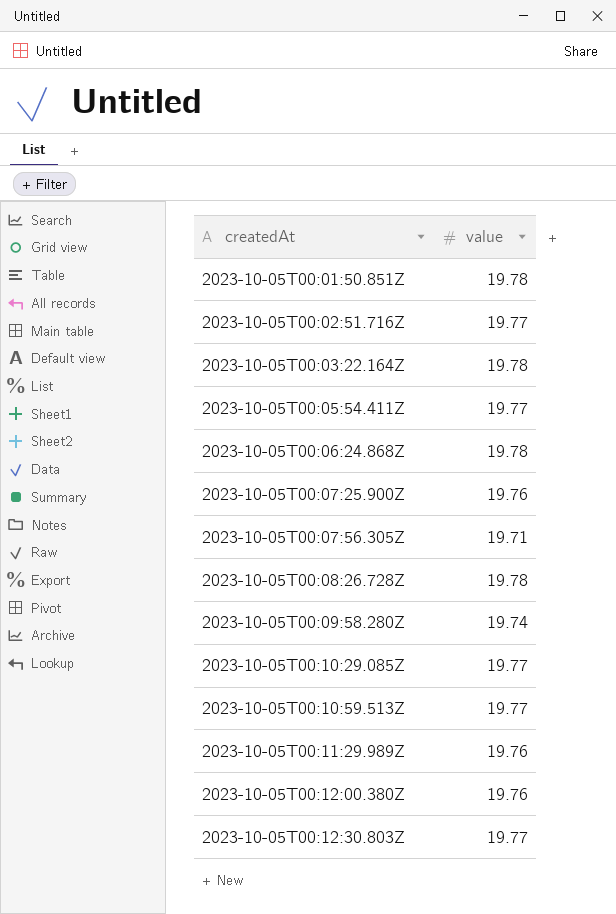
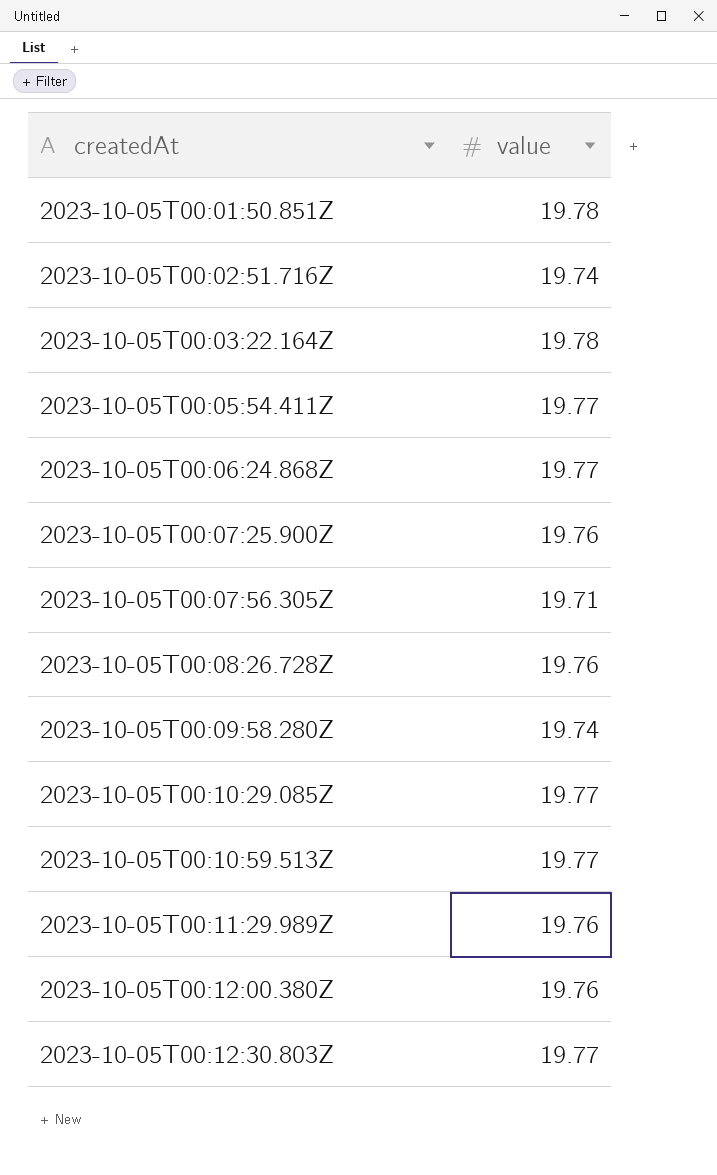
2023-10-05T00:02:51.716Z | value: 19.77 -> 19.74
2023-10-05T00:06:24.868Z | value: 19.78 -> 19.77
2023-10-05T00:08:26.728Z | value: 19.78 -> 19.76

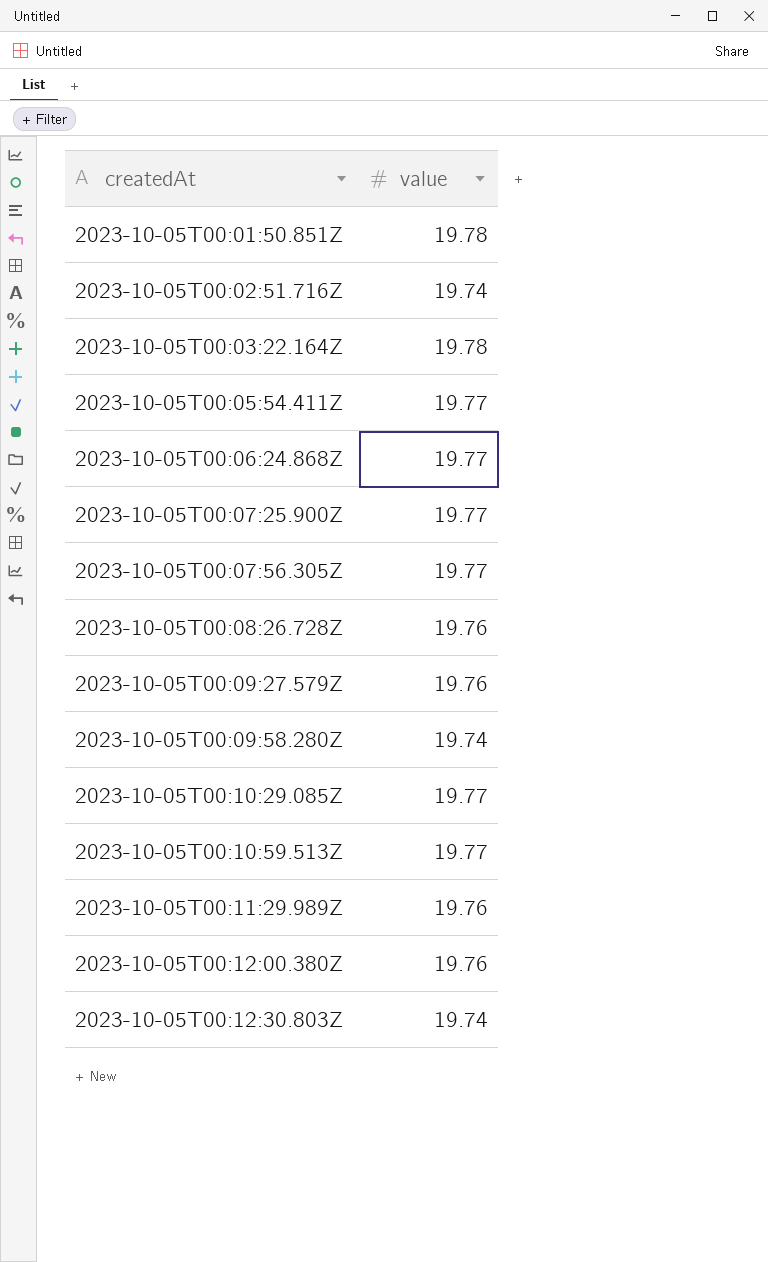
2023-10-05T00:07:25.900Z | value: 19.76 -> 19.77
2023-10-05T00:07:56.305Z | value: 19.71 -> 19.77
row 2023-10-05T00:09:27.579Z: none -> 19.76
2023-10-05T00:12:30.803Z | value: 19.77 -> 19.74

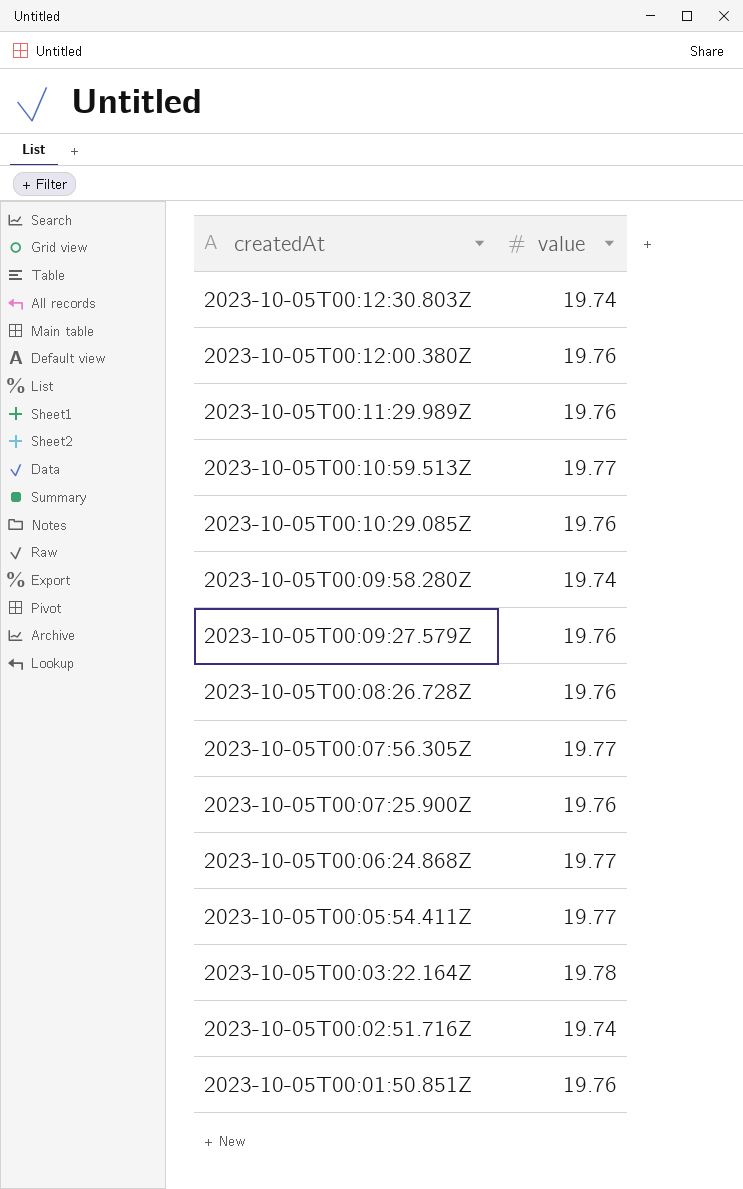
row order: createdAt ascending -> createdAt descending
2023-10-05T00:10:29.085Z | value: 19.77 -> 19.76
2023-10-05T00:07:25.900Z | value: 19.77 -> 19.76
2023-10-05T00:01:50.851Z | value: 19.78 -> 19.76

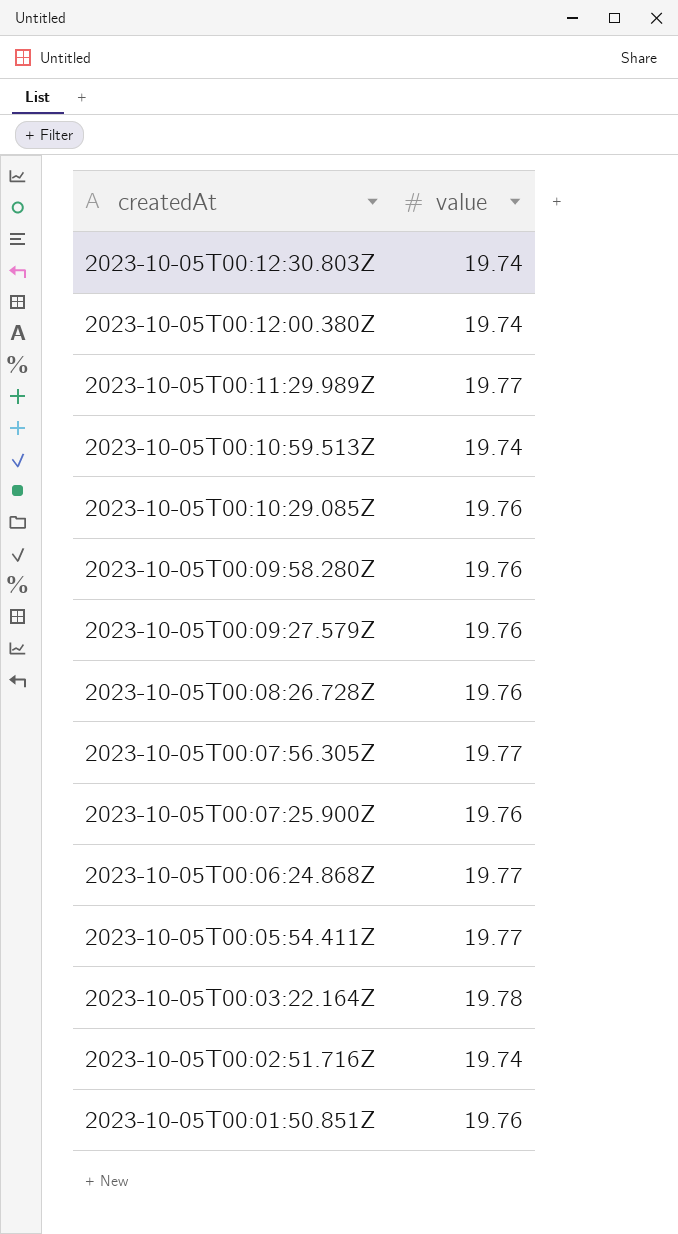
2023-10-05T00:12:00.380Z | value: 19.76 -> 19.74
2023-10-05T00:11:29.989Z | value: 19.76 -> 19.77
2023-10-05T00:10:59.513Z | value: 19.77 -> 19.74
2023-10-05T00:09:58.280Z | value: 19.74 -> 19.76

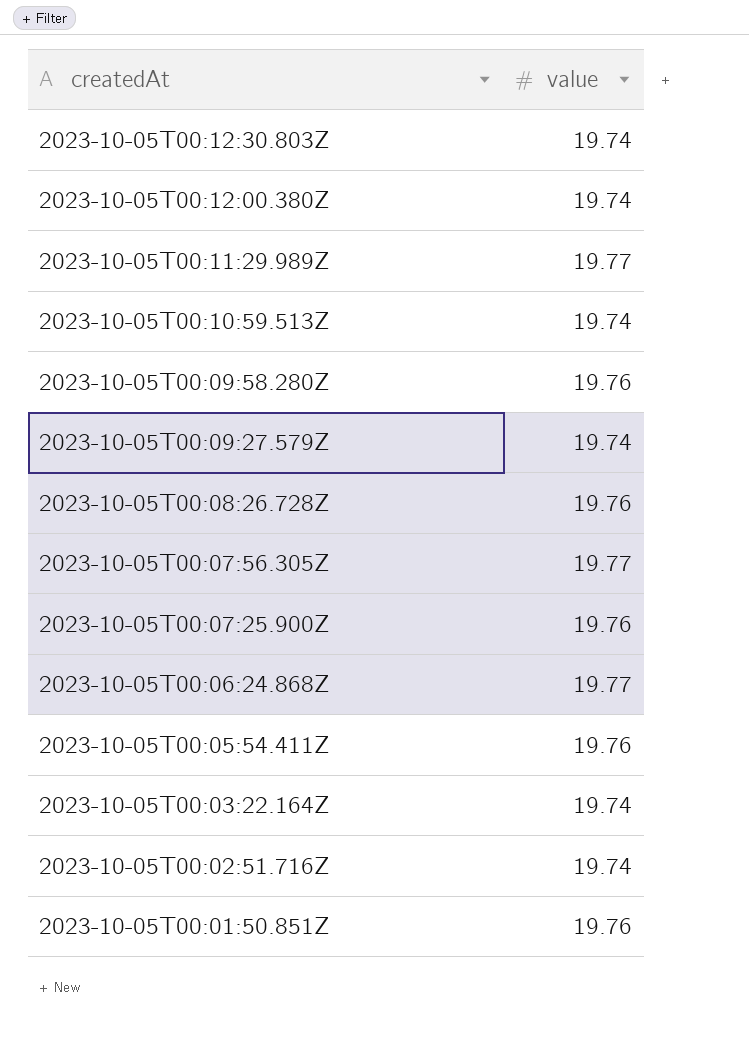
row 2023-10-05T00:10:29.085Z: 19.76 -> none
2023-10-05T00:09:27.579Z | value: 19.76 -> 19.74
2023-10-05T00:05:54.411Z | value: 19.77 -> 19.76
2023-10-05T00:03:22.164Z | value: 19.78 -> 19.74

